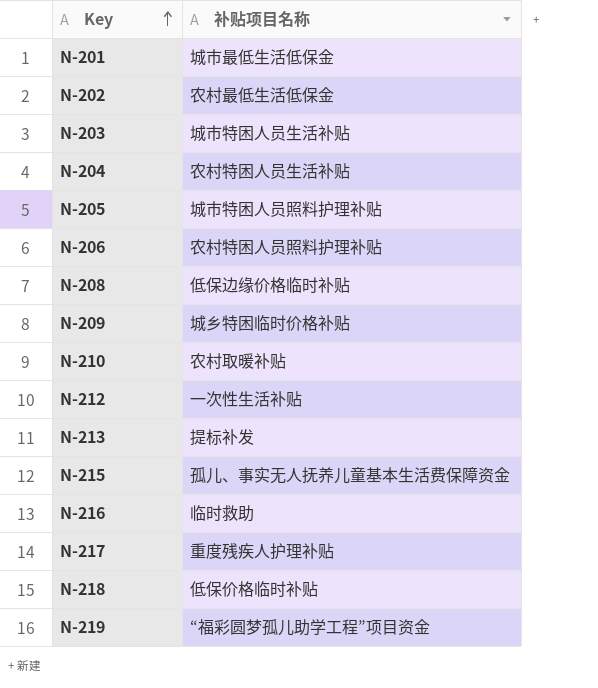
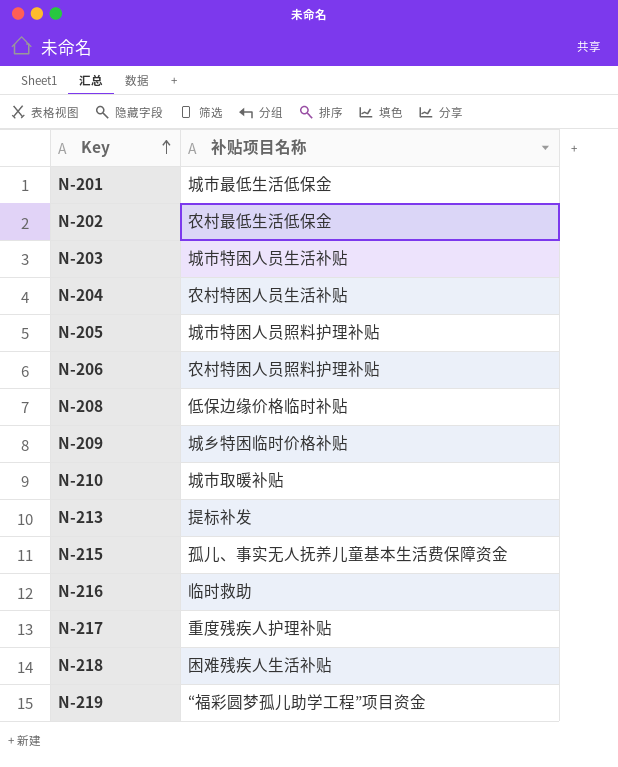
row N-212: 一次性生活补贴 -> none
N-210 | 补贴项目名称: 农村取暖补贴 -> 城市取暖补贴
N-218 | 补贴项目名称: 低保价格临时补贴 -> 困难残疾人生活补贴

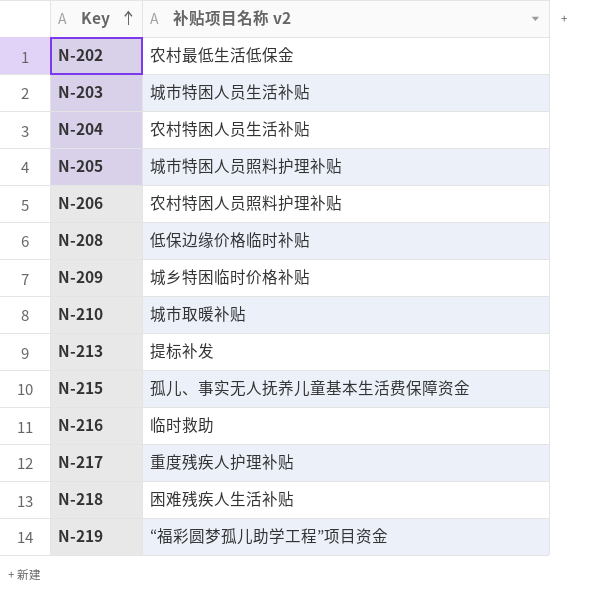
column name: 补贴项目名称 -> 补贴项目名称 v2
row N-201: 城市最低生活低保金 -> none

